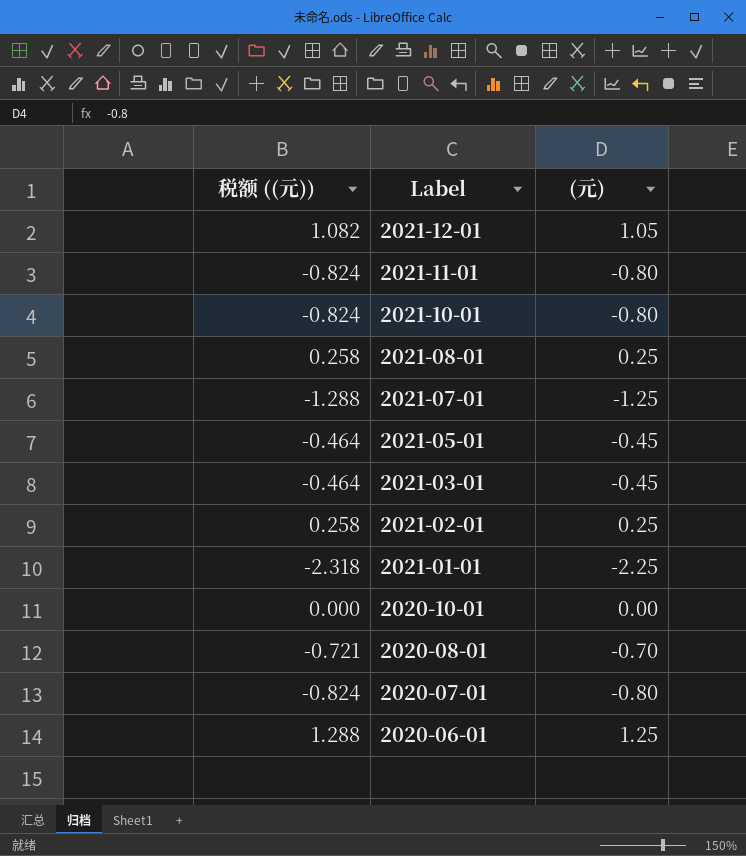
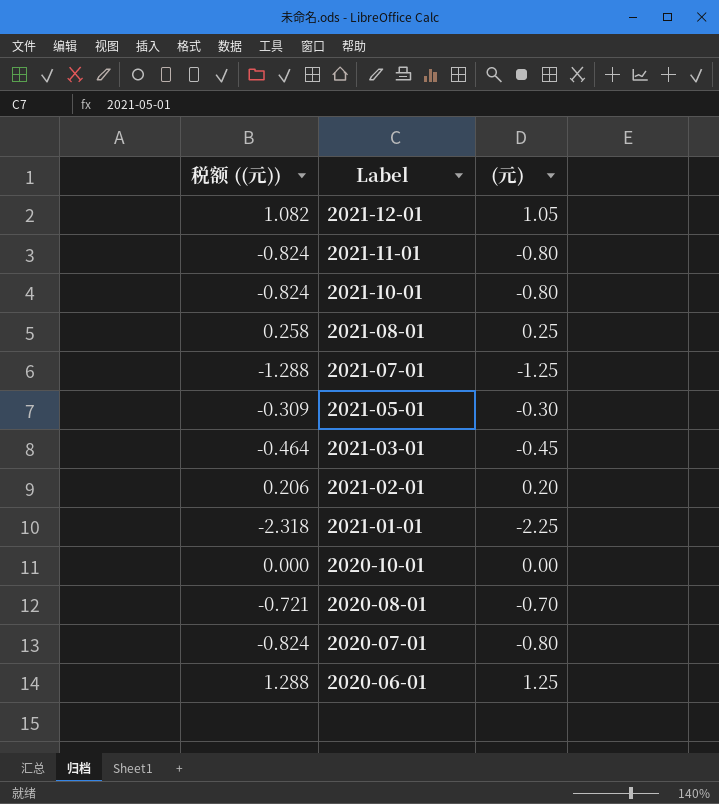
2021-05-01 | 税额 ((元)): -0.464 -> -0.309
2021-05-01 | (元): -0.45 -> -0.30
2021-02-01 | 税额 ((元)): 0.258 -> 0.206
2021-02-01 | (元): 0.25 -> 0.20

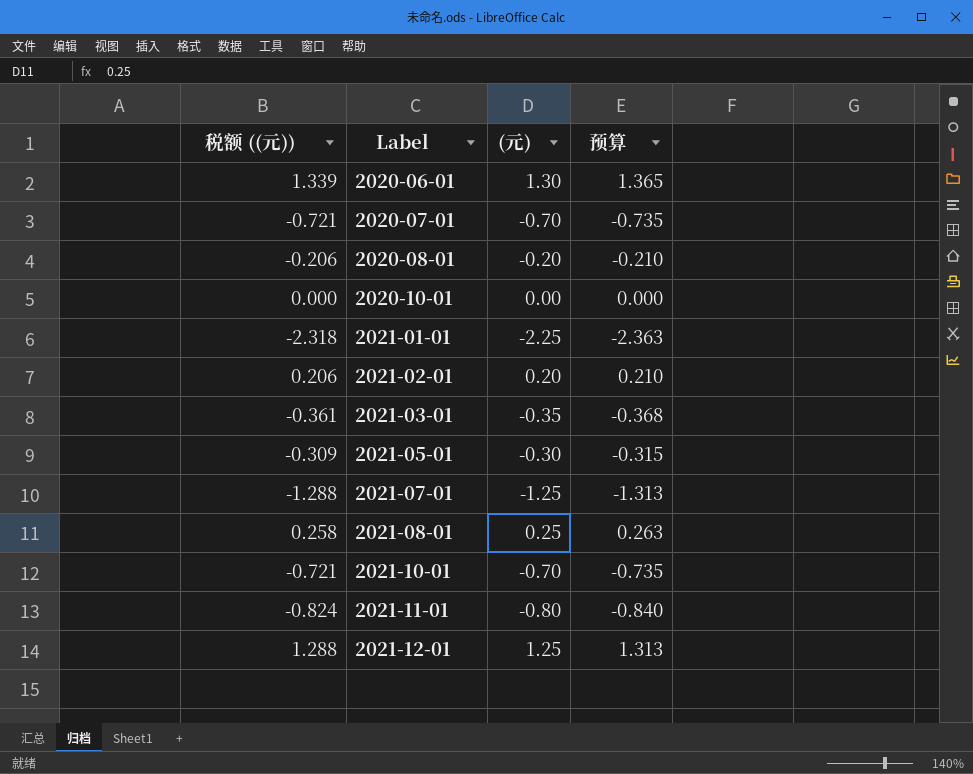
row order: Label descending -> Label ascending
column 预算 | formula: none -> [(元)] * 1.05
2020-06-01 | 税额 ((元)): 1.288 -> 1.339
2020-06-01 | (元): 1.25 -> 1.30
2020-07-01 | 税额 ((元)): -0.824 -> -0.721
2020-07-01 | (元): -0.80 -> -0.70
2020-08-01 | 税额 ((元)): -0.721 -> -0.206
2020-08-01 | (元): -0.70 -> -0.20
2021-03-01 | 税额 ((元)): -0.464 -> -0.361
2021-03-01 | (元): -0.45 -> -0.35
2021-10-01 | 税额 ((元)): -0.824 -> -0.721
2021-10-01 | (元): -0.80 -> -0.70
2021-12-01 | 税额 ((元)): 1.082 -> 1.288
2021-12-01 | (元): 1.05 -> 1.25

